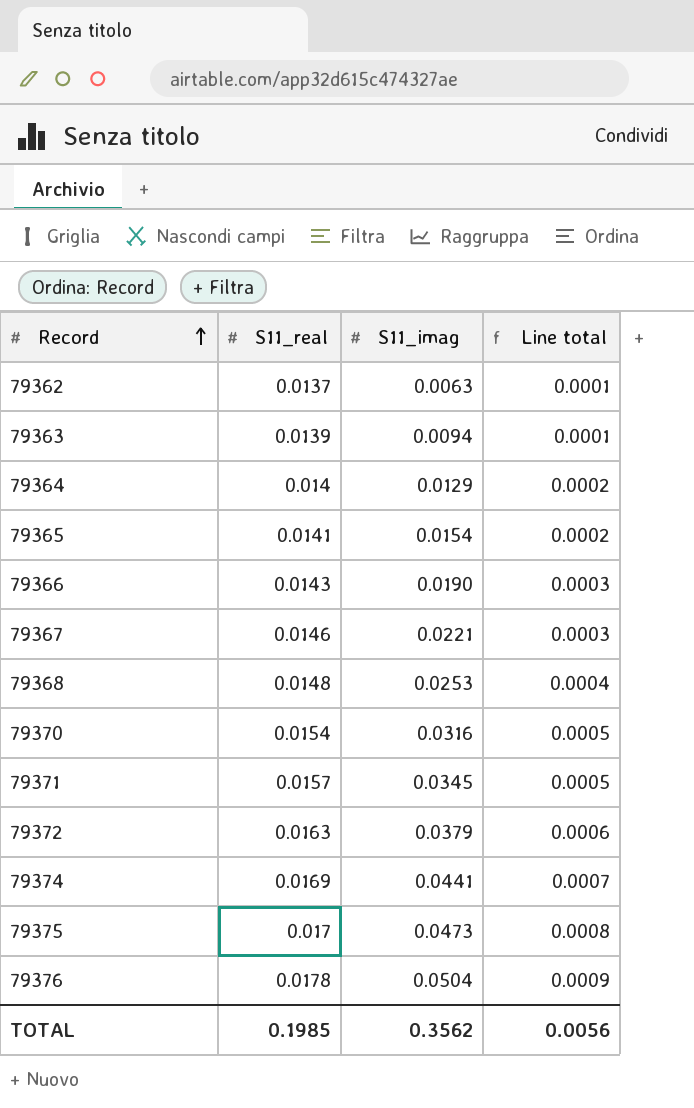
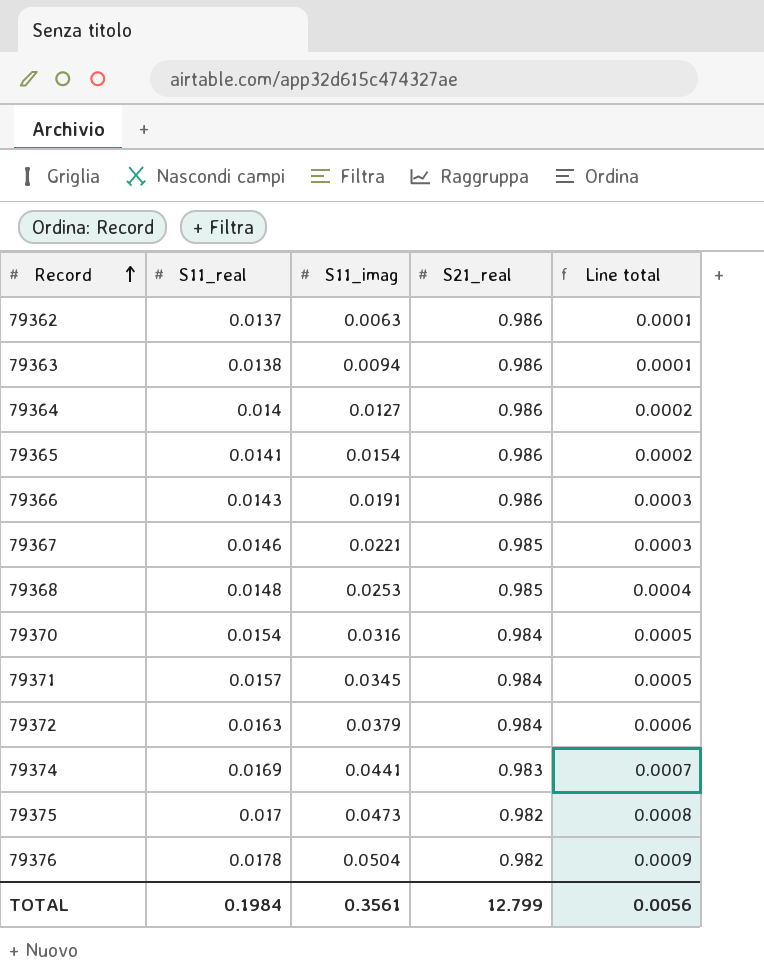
column S21_real | position: none -> 4
79363 | S11_real: 0.0139 -> 0.0138
79364 | S11_imag: 0.0129 -> 0.0127
79366 | S11_imag: 0.0190 -> 0.0191
TOTAL | S11_real: 0.1985 -> 0.1984
TOTAL | S11_imag: 0.3562 -> 0.3561

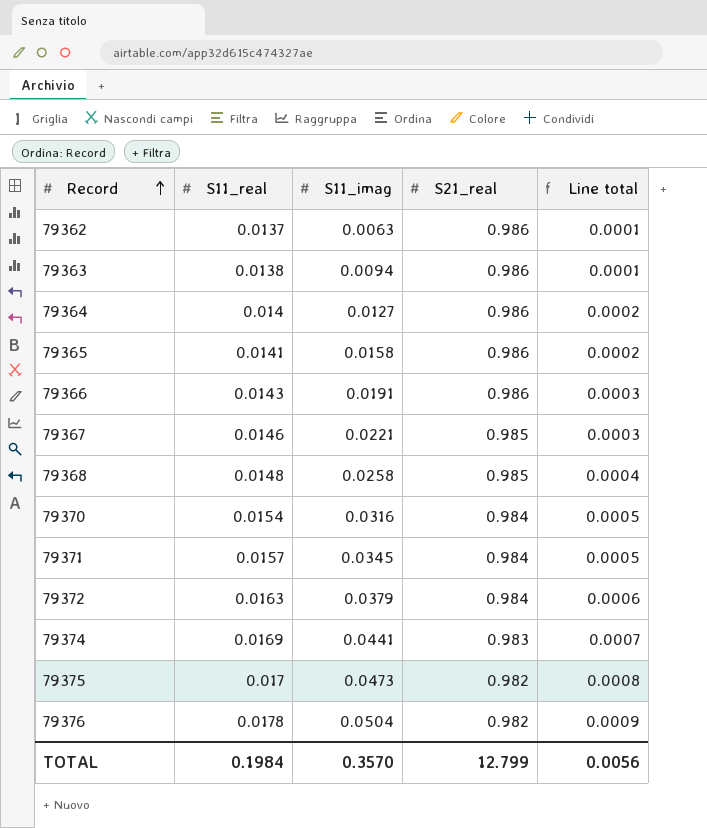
79365 | S11_imag: 0.0154 -> 0.0158
79368 | S11_imag: 0.0253 -> 0.0258
TOTAL | S11_imag: 0.3561 -> 0.3570

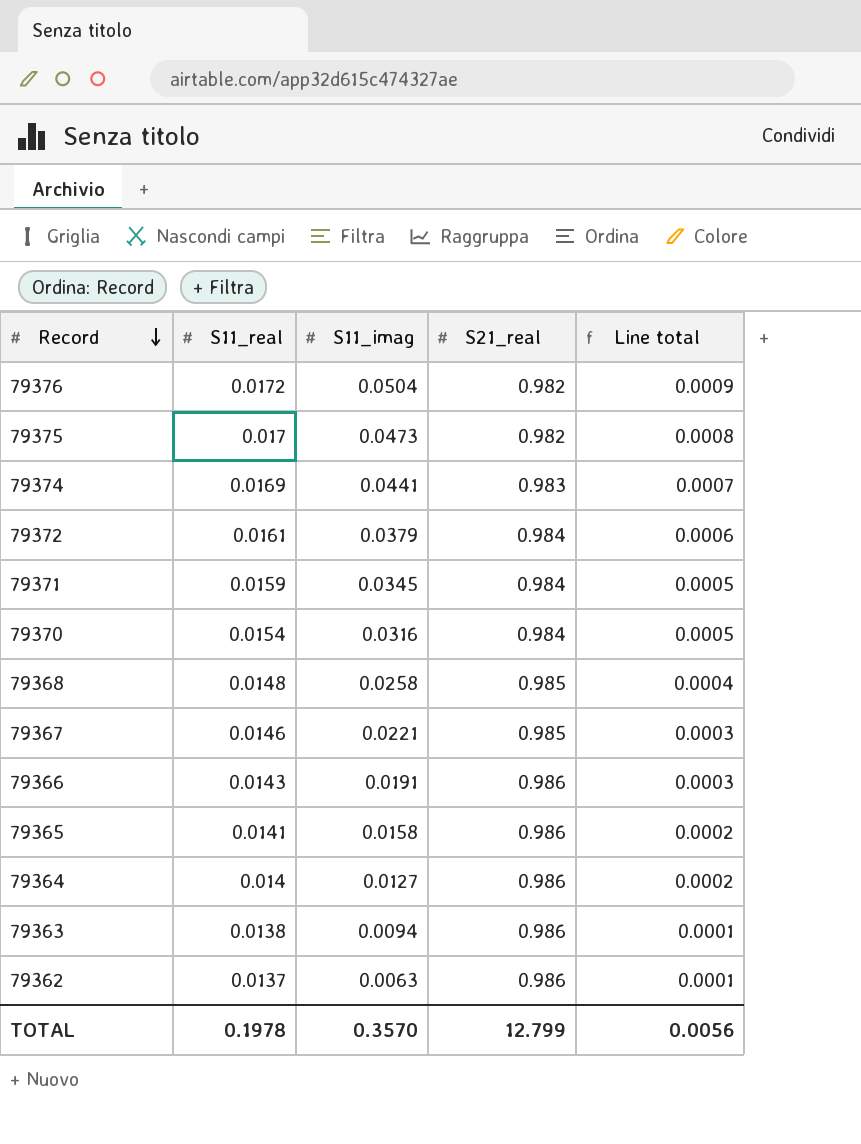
row order: Record ascending -> Record descending
79376 | S11_real: 0.0178 -> 0.0172
79372 | S11_real: 0.0163 -> 0.0161
79371 | S11_real: 0.0157 -> 0.0159
TOTAL | S11_real: 0.1984 -> 0.1978

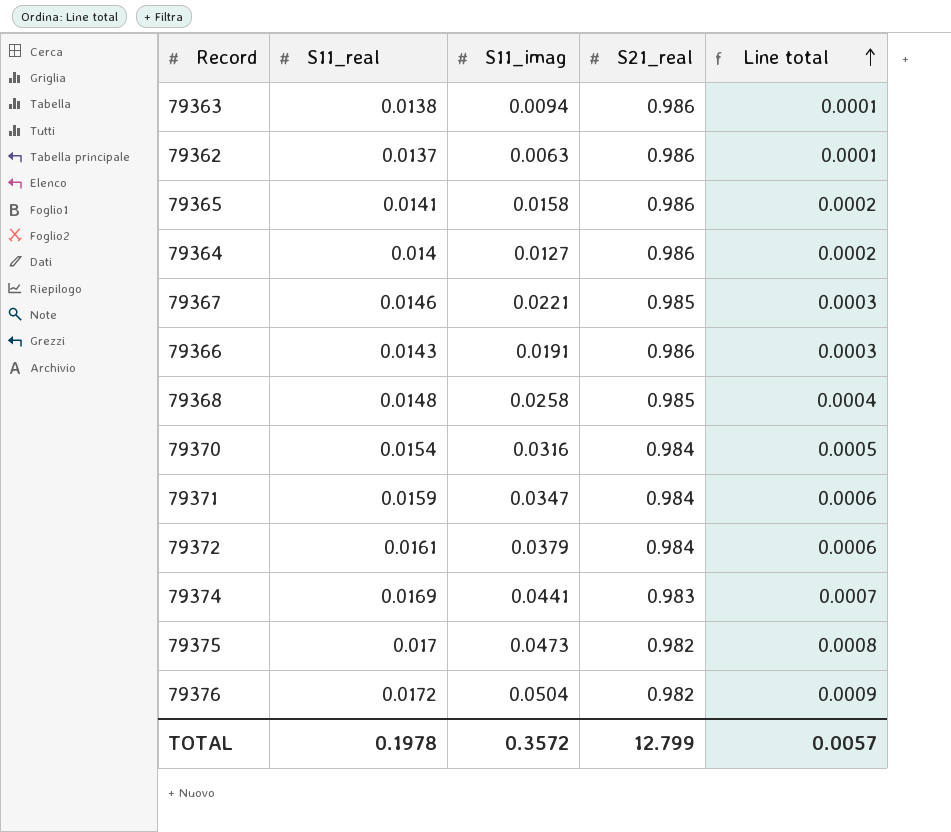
row order: Record descending -> Line total ascending
79371 | S11_imag: 0.0345 -> 0.0347
79371 | Line total: 0.0005 -> 0.0006
TOTAL | S11_imag: 0.3570 -> 0.3572
TOTAL | Line total: 0.0056 -> 0.0057

